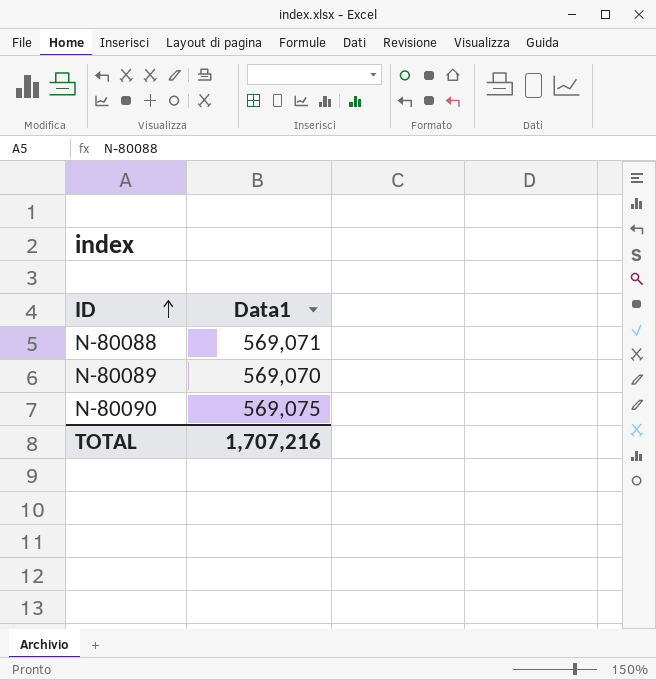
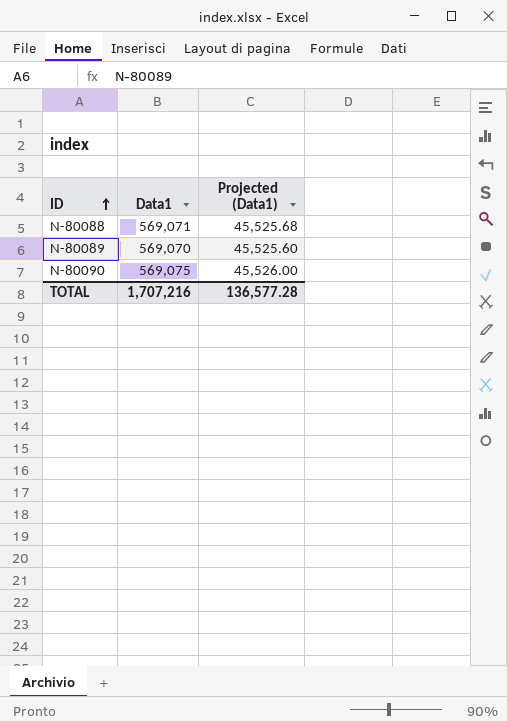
column Projected (Data1) | formula: none -> [Data1] * 0.08

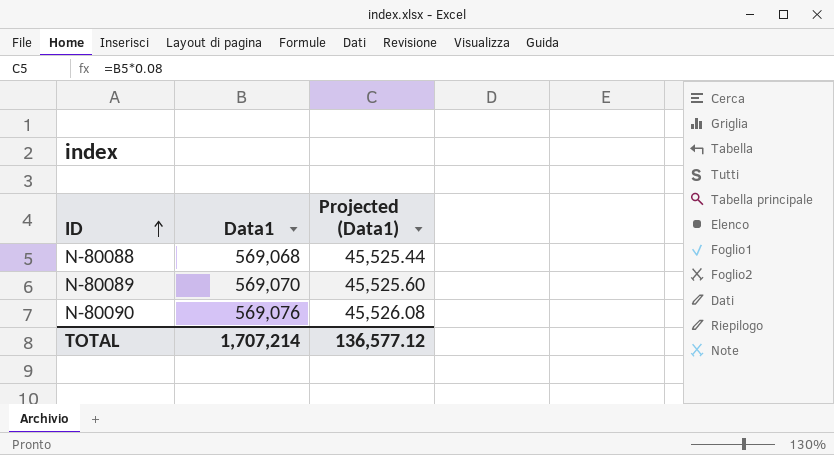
N-80088 | Data1: 569,071 -> 569,068
N-80088 | Projected (Data1): 45,525.68 -> 45,525.44
N-80090 | Data1: 569,075 -> 569,076
N-80090 | Projected (Data1): 45,526.00 -> 45,526.08
TOTAL | Data1: 1,707,216 -> 1,707,214
TOTAL | Projected (Data1): 136,577.28 -> 136,577.12

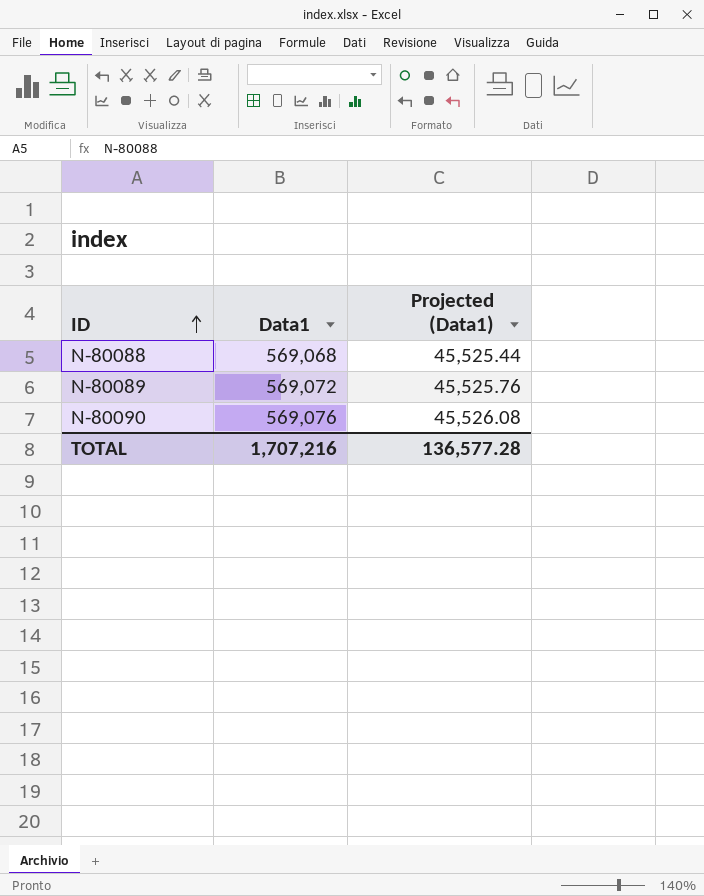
N-80089 | Data1: 569,070 -> 569,072
N-80089 | Projected (Data1): 45,525.60 -> 45,525.76
TOTAL | Data1: 1,707,214 -> 1,707,216
TOTAL | Projected (Data1): 136,577.12 -> 136,577.28

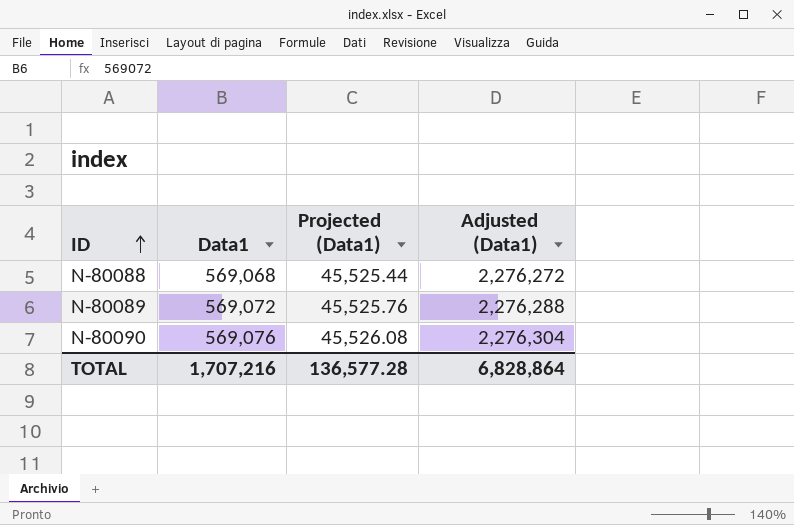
column Adjusted (Data1) | formula: none -> [Data1] * 4

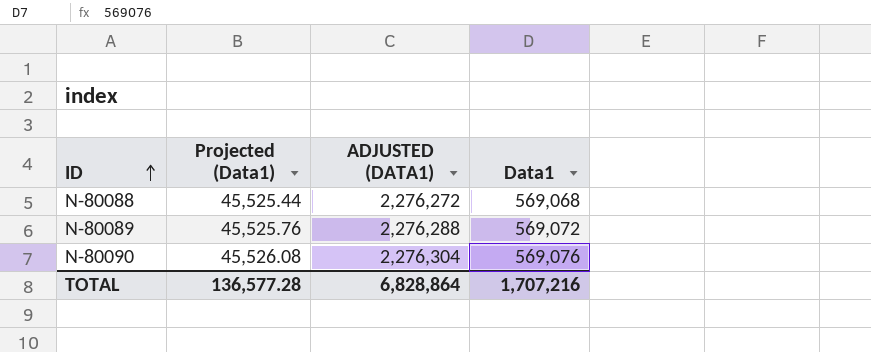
column name: Adjusted (Data1) -> ADJUSTED (DATA1)
column Data1 | position: 2 -> 4

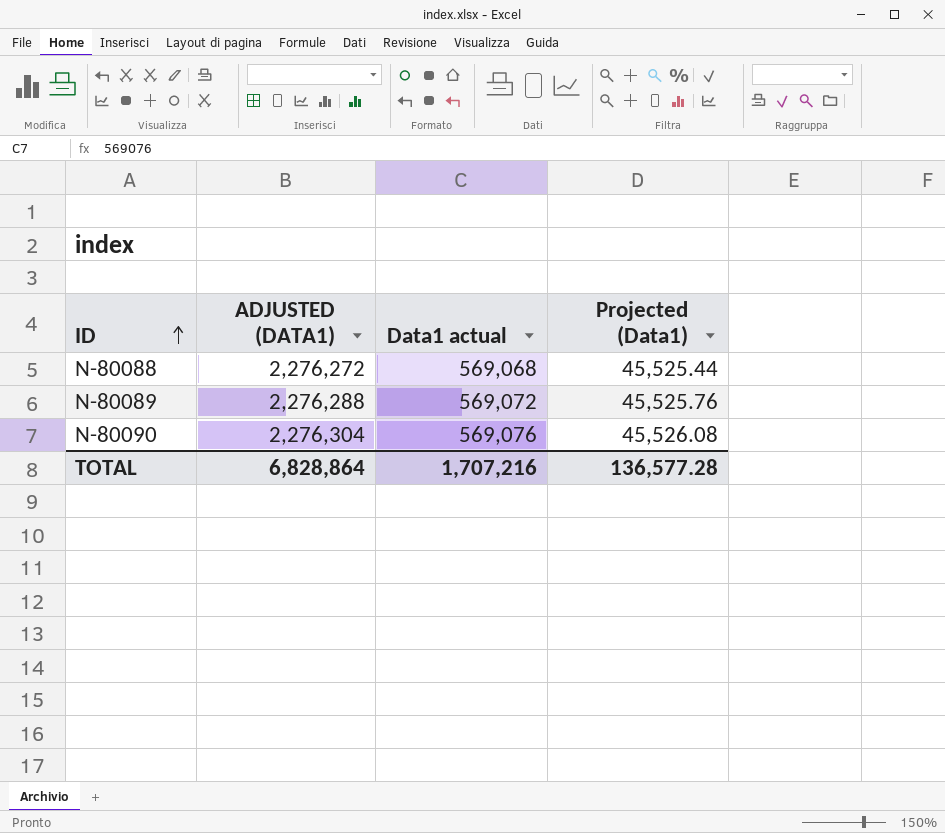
column name: Data1 -> Data1 actual
column Projected (Data1) | position: 2 -> 4

